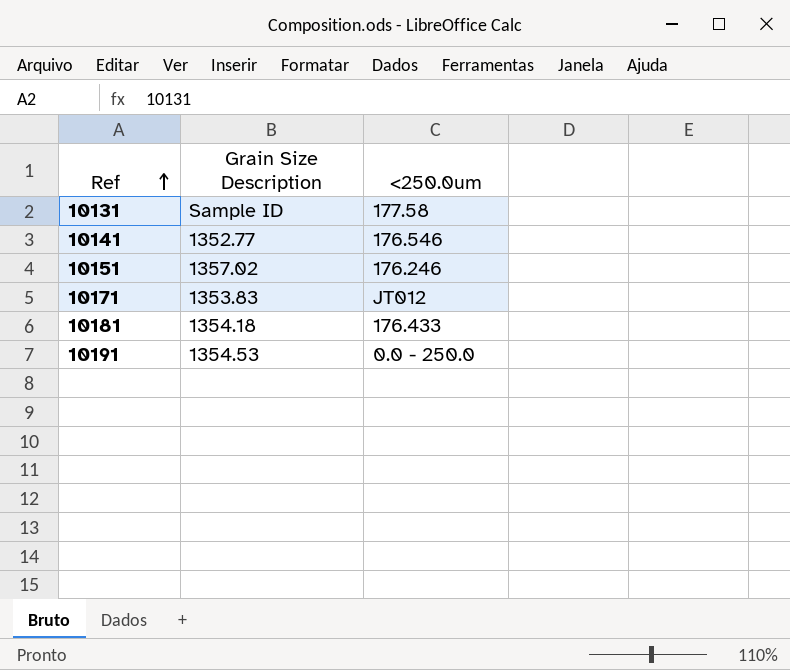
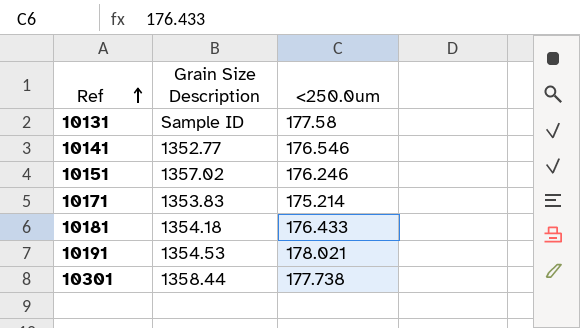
10171 | <250.0um: JT012 -> 175.214
10191 | <250.0um: 0.0 - 250.0 -> 178.021
row 10301: none -> 1358.44 | 177.738

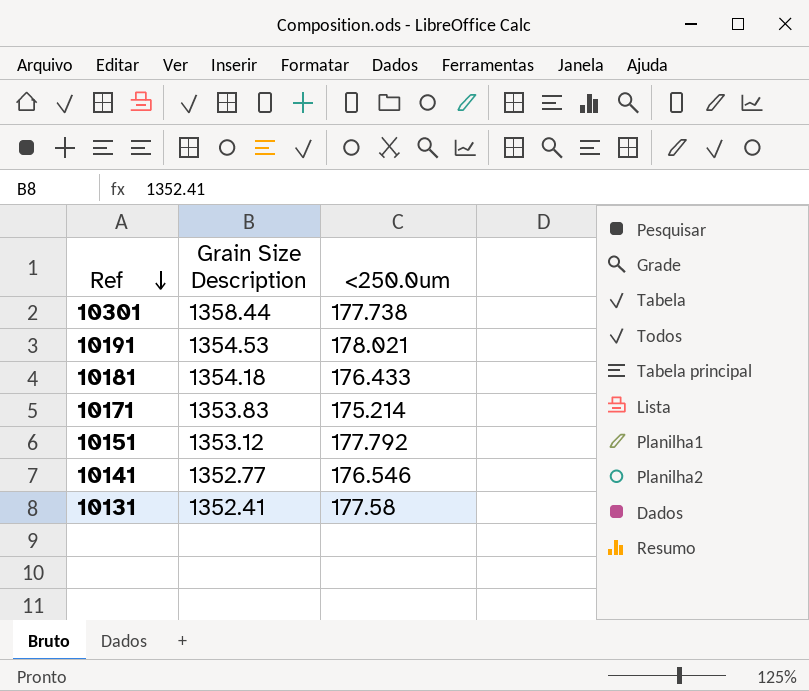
row order: Ref ascending -> Ref descending
10151 | Grain Size Description: 1357.02 -> 1353.12
10151 | <250.0um: 176.246 -> 177.792
10131 | Grain Size Description: Sample ID -> 1352.41

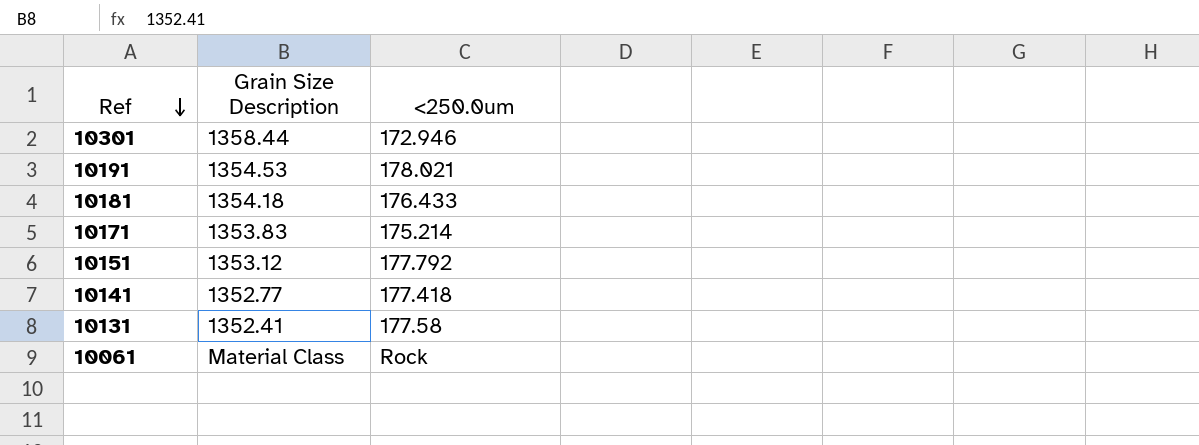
10301 | <250.0um: 177.738 -> 172.946
10141 | <250.0um: 176.546 -> 177.418
row 10061: none -> Material Class | Rock

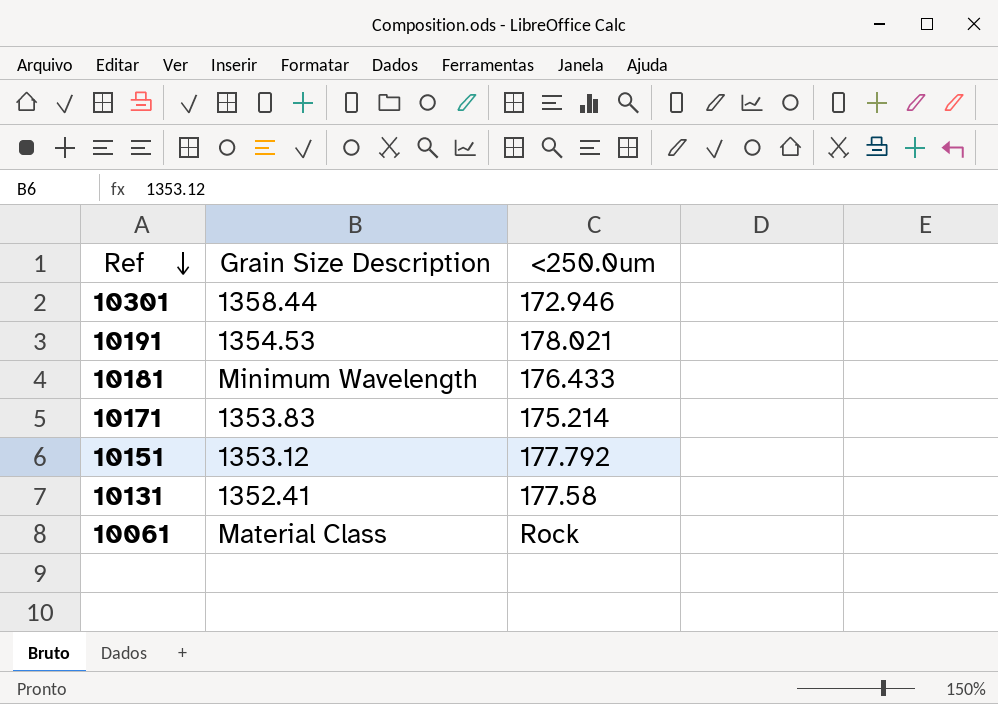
row 10141: 1352.77 | 177.418 -> none
10181 | Grain Size Description: 1354.18 -> Minimum Wavelength

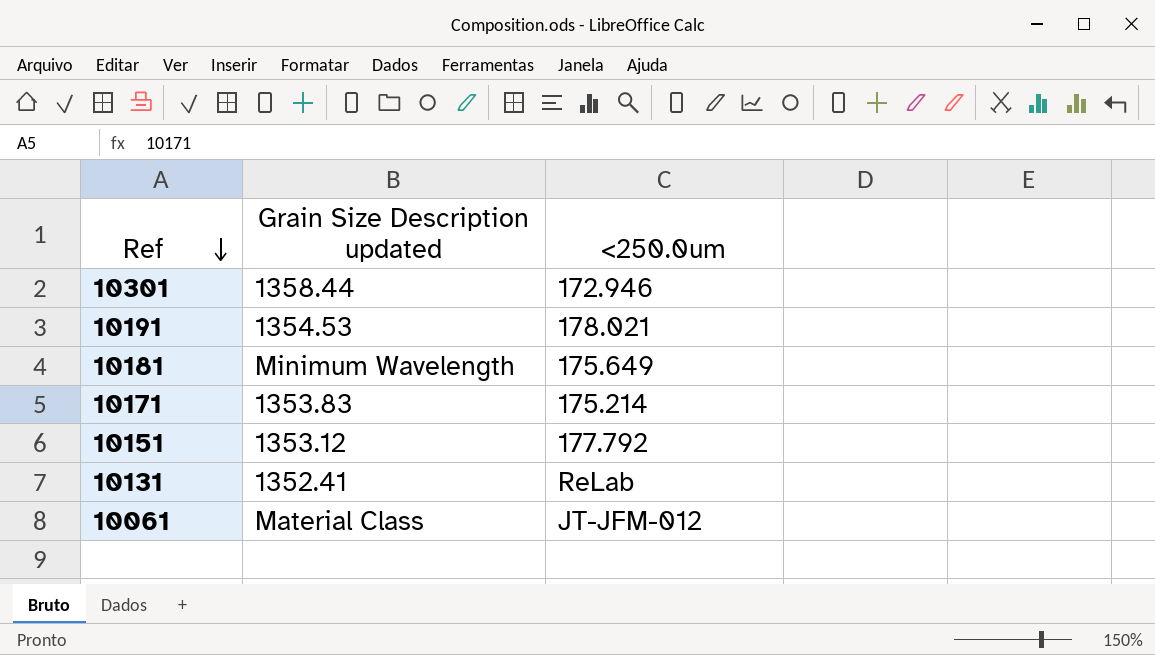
column name: Grain Size Description -> Grain Size Description updated
10181 | <250.0um: 176.433 -> 175.649
10131 | <250.0um: 177.58 -> ReLab
10061 | <250.0um: Rock -> JT-JFM-012

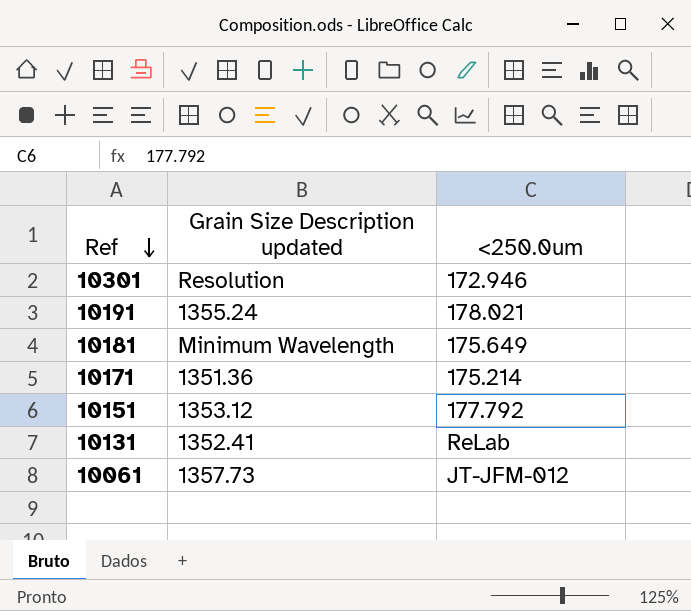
10301 | Grain Size Description updated: 1358.44 -> Resolution
10191 | Grain Size Description updated: 1354.53 -> 1355.24
10171 | Grain Size Description updated: 1353.83 -> 1351.36
10061 | Grain Size Description updated: Material Class -> 1357.73

